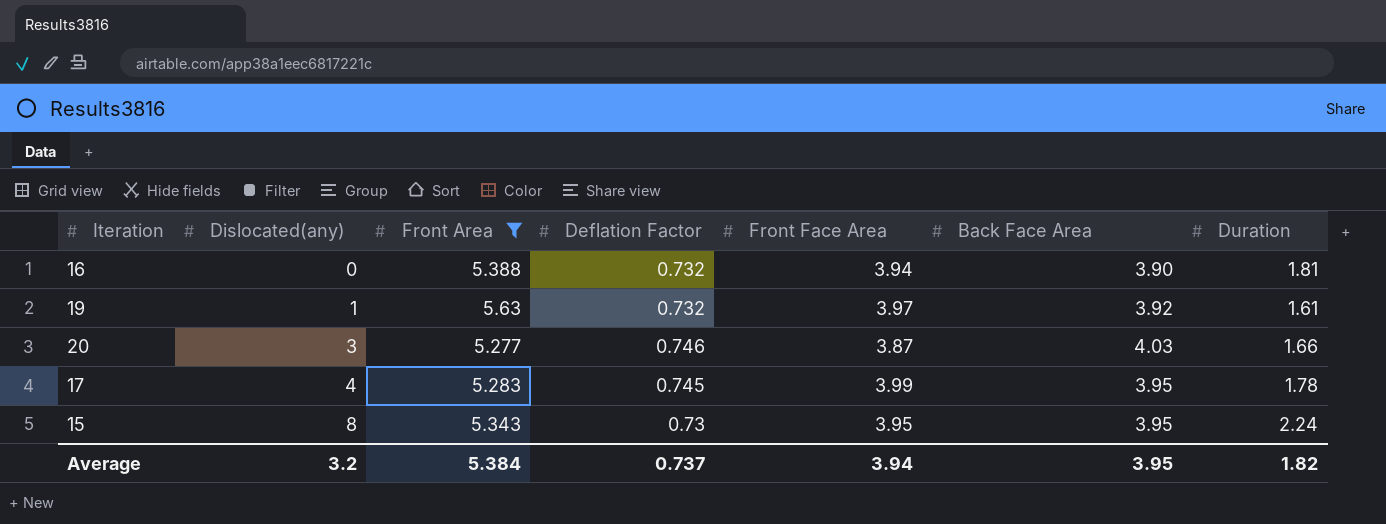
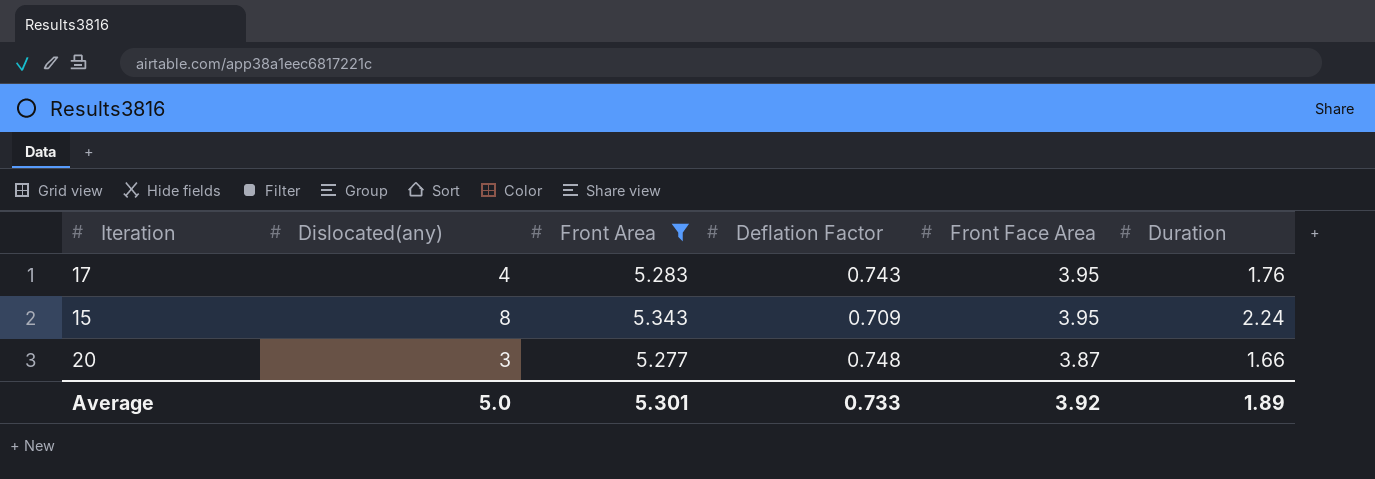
row order: Dislocated(any) ascending -> Front Face Area descending
column Back Face Area | position: 6 -> none
row 16: 0 | 5.388 | 0.732 | 3.94 | 3.90 | 1.81 -> none
row 19: 1 | 5.63 | 0.732 | 3.97 | 3.92 | 1.61 -> none
17 | Deflation Factor: 0.745 -> 0.743
17 | Front Face Area: 3.99 -> 3.95
17 | Duration: 1.78 -> 1.76
15 | Deflation Factor: 0.73 -> 0.709
20 | Deflation Factor: 0.746 -> 0.748
Average | Dislocated(any): 3.2 -> 5.0
Average | Front Area: 5.384 -> 5.301
Average | Deflation Factor: 0.737 -> 0.733
Average | Front Face Area: 3.94 -> 3.92
Average | Duration: 1.82 -> 1.89

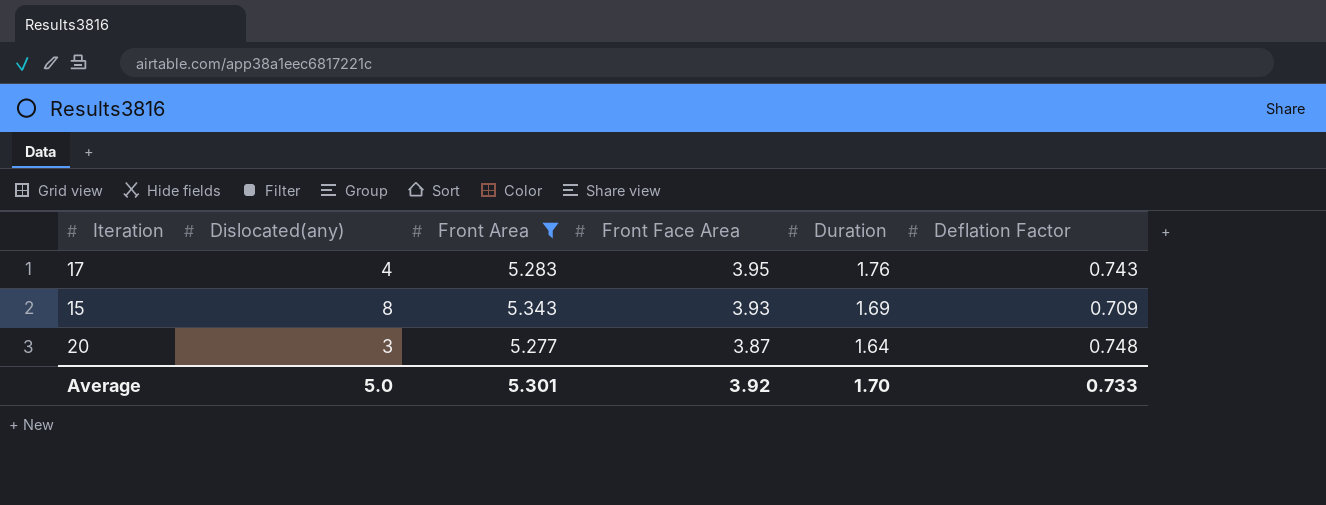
column Deflation Factor | position: 4 -> 6
15 | Front Face Area: 3.95 -> 3.93
15 | Duration: 2.24 -> 1.69
20 | Duration: 1.66 -> 1.64
Average | Duration: 1.89 -> 1.70

